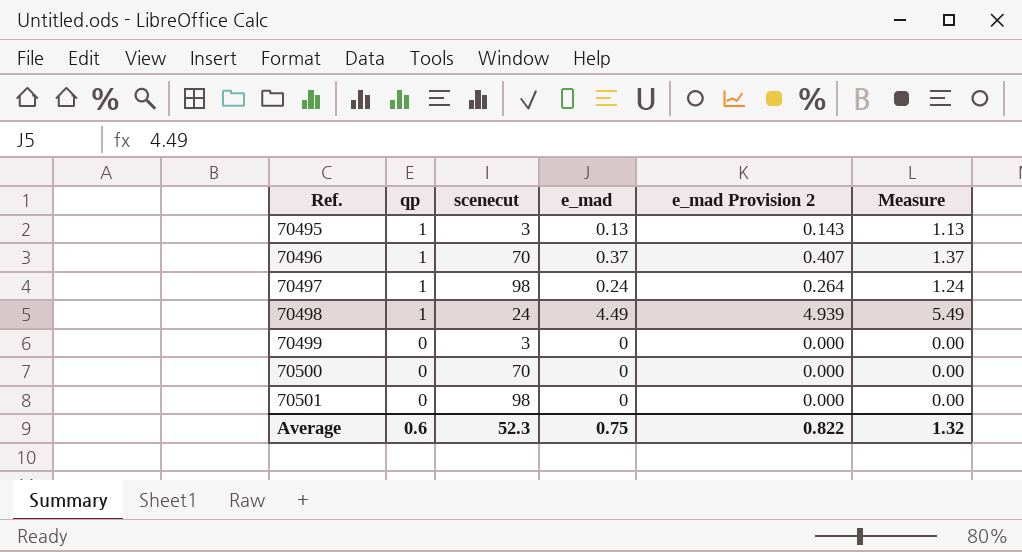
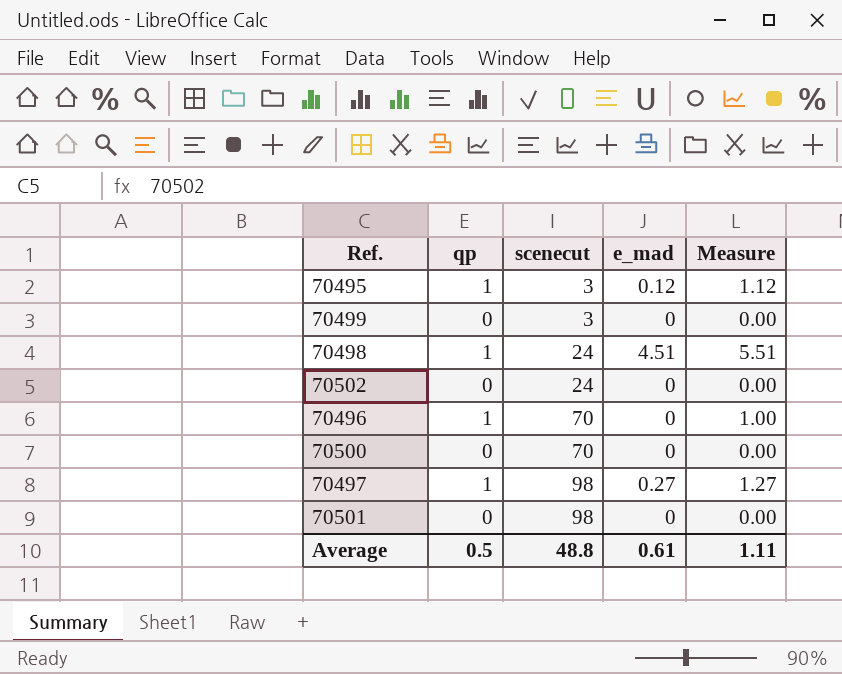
row order: Ref. ascending -> scenecut ascending
column e_mad Provision 2 | formula: [e_mad] * 1.1 -> none
70495 | e_mad: 0.13 -> 0.12
70495 | Measure: 1.13 -> 1.12
70498 | e_mad: 4.49 -> 4.51
70498 | Measure: 5.49 -> 5.51
row 70502: none -> 0 | 24 | 0 | 0.00
70496 | e_mad: 0.37 -> 0
70496 | Measure: 1.37 -> 1.00
70497 | e_mad: 0.24 -> 0.27
70497 | Measure: 1.24 -> 1.27
Average | qp: 0.6 -> 0.5
Average | scenecut: 52.3 -> 48.8
Average | e_mad: 0.75 -> 0.61
Average | Measure: 1.32 -> 1.11

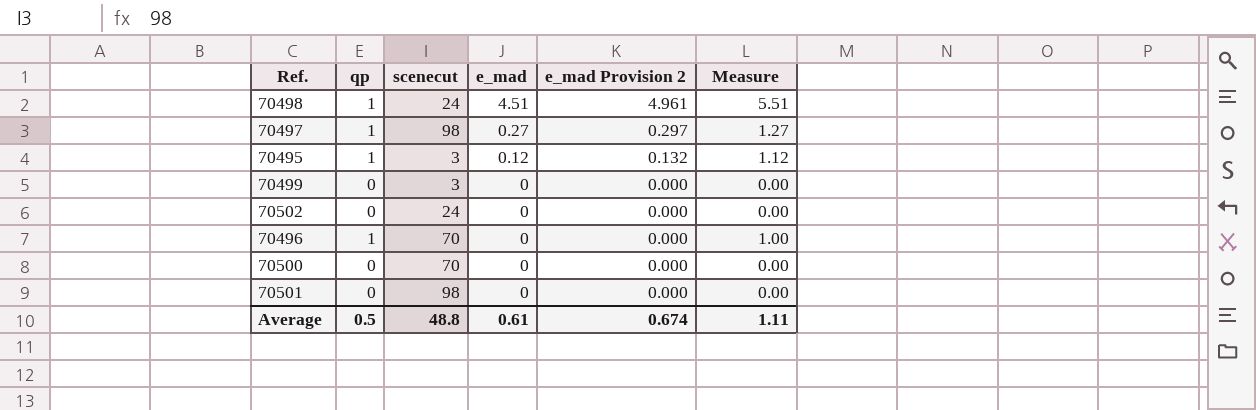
row order: scenecut ascending -> e_mad descending
column e_mad Provision 2 | formula: none -> [e_mad] * 1.1

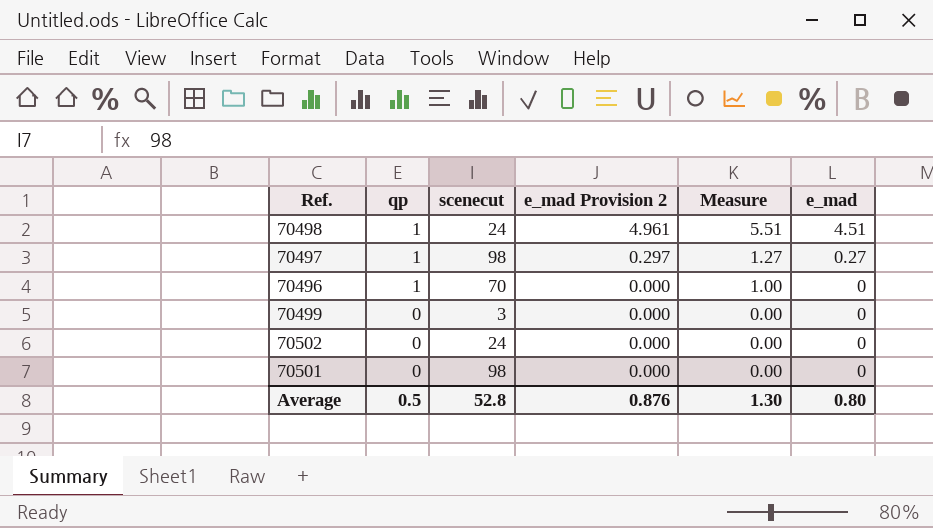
row order: e_mad descending -> qp descending
column e_mad | position: 4 -> 6
row 70495: 1 | 3 | 0.12 | 0.132 | 1.12 -> none
row 70500: 0 | 70 | 0 | 0.000 | 0.00 -> none
Average | scenecut: 48.8 -> 52.8
Average | e_mad Provision 2: 0.674 -> 0.876
Average | Measure: 1.11 -> 1.30
Average | e_mad: 0.61 -> 0.80

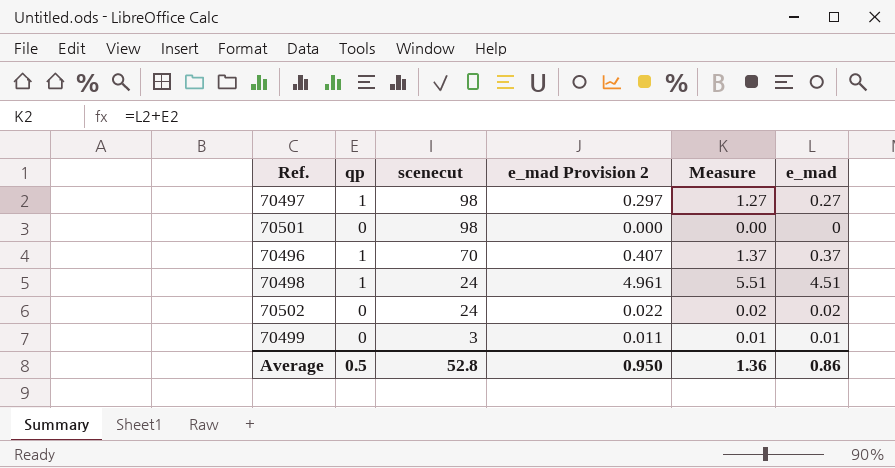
row order: qp descending -> scenecut descending
70496 | e_mad Provision 2: 0.000 -> 0.407
70496 | Measure: 1.00 -> 1.37
70496 | e_mad: 0 -> 0.37
70502 | e_mad Provision 2: 0.000 -> 0.022
70502 | Measure: 0.00 -> 0.02
70502 | e_mad: 0 -> 0.02
70499 | e_mad Provision 2: 0.000 -> 0.011
70499 | Measure: 0.00 -> 0.01
70499 | e_mad: 0 -> 0.01
Average | e_mad Provision 2: 0.876 -> 0.950
Average | Measure: 1.30 -> 1.36
Average | e_mad: 0.80 -> 0.86

